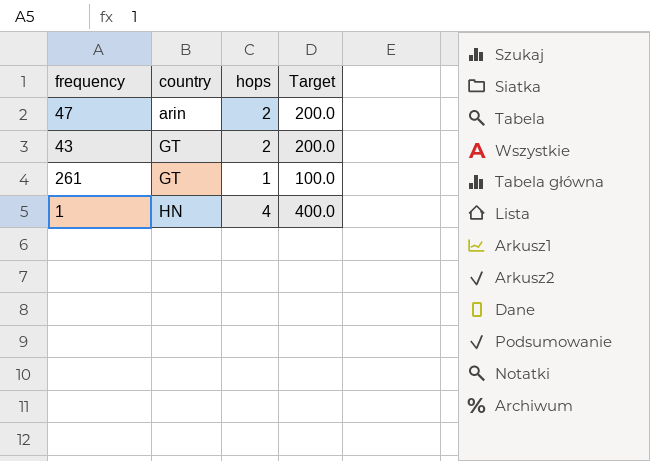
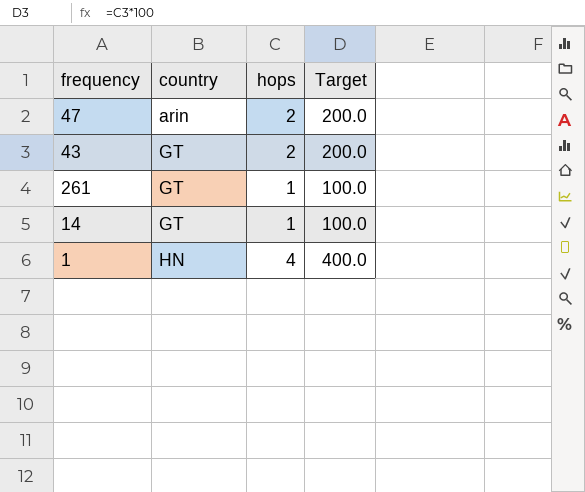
row 14: none -> GT | 1 | 100.0

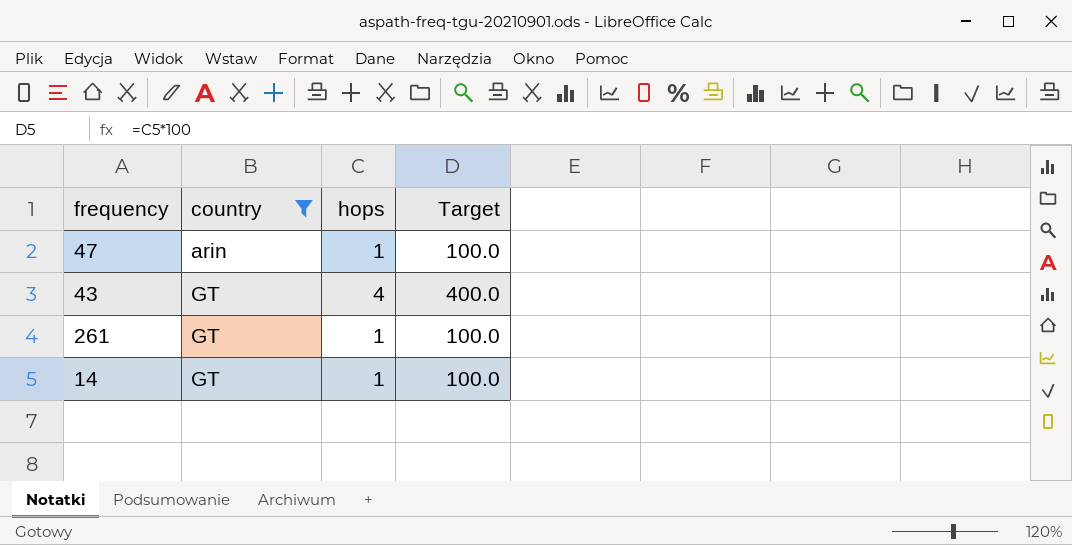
filter: none -> country != HN
47 | hops: 2 -> 1
47 | Target: 200.0 -> 100.0
43 | hops: 2 -> 4
43 | Target: 200.0 -> 400.0

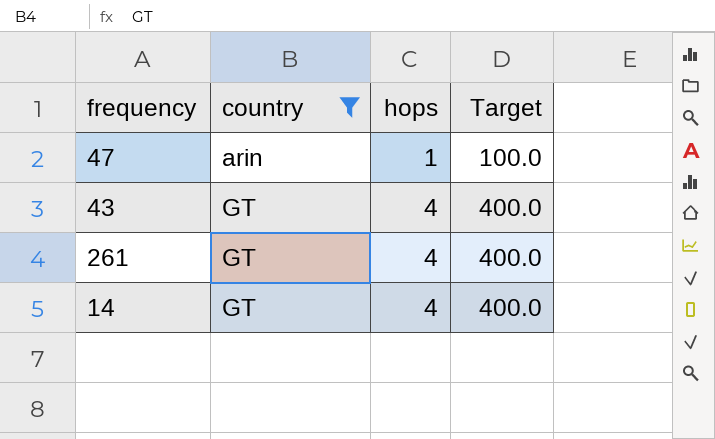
261 | hops: 1 -> 4
261 | Target: 100.0 -> 400.0
14 | hops: 1 -> 4
14 | Target: 100.0 -> 400.0

